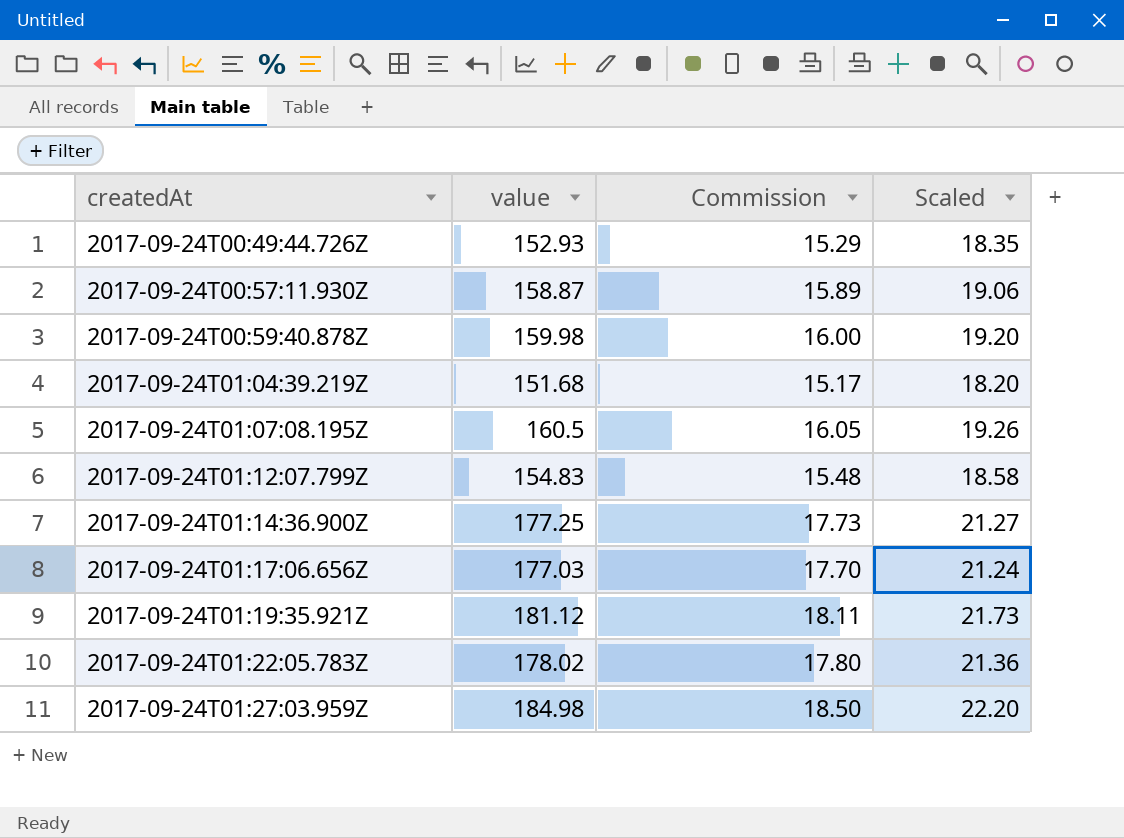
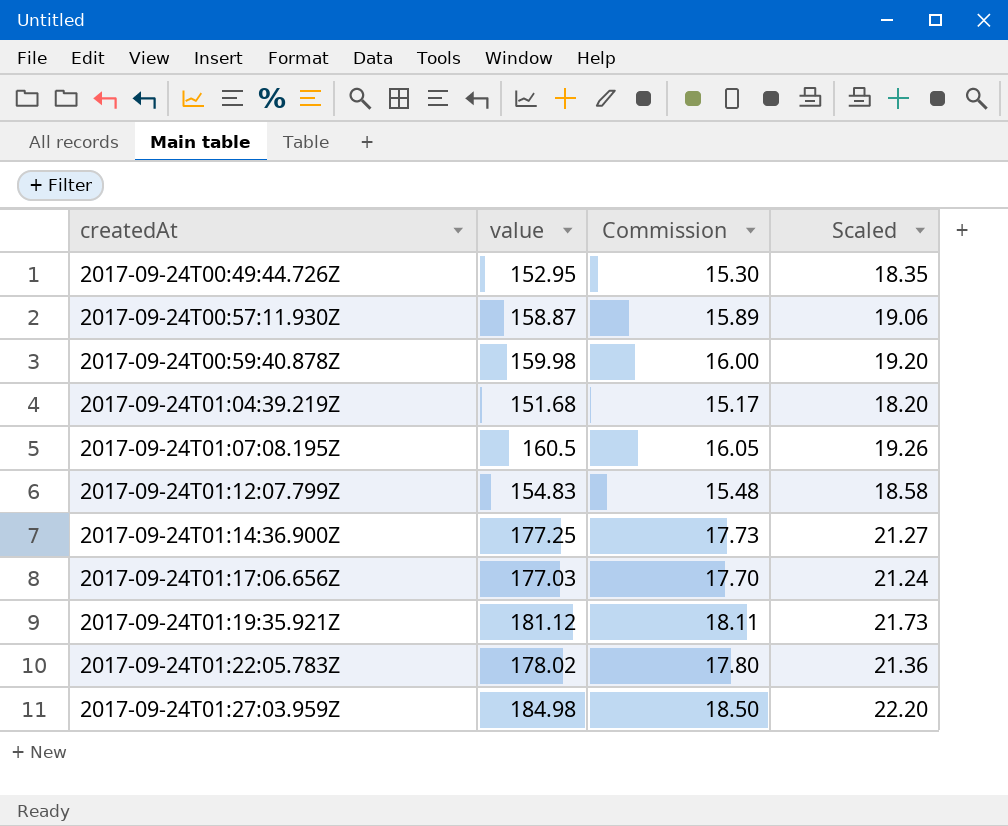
2017-09-24T00:49:44.726Z | value: 152.93 -> 152.95
2017-09-24T00:49:44.726Z | Commission: 15.29 -> 15.30

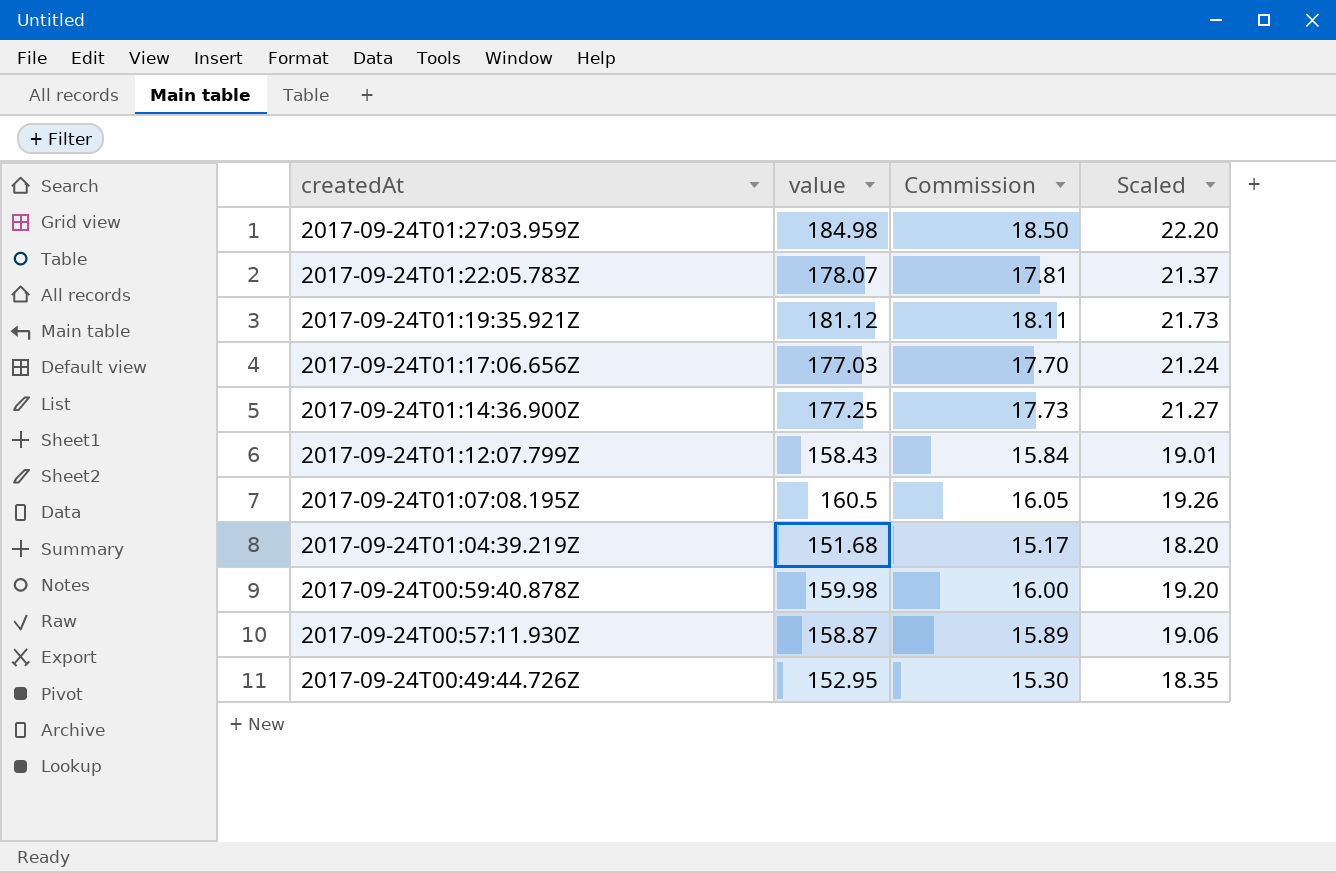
row order: createdAt ascending -> createdAt descending
2017-09-24T01:22:05.783Z | value: 178.02 -> 178.07
2017-09-24T01:22:05.783Z | Commission: 17.80 -> 17.81
2017-09-24T01:22:05.783Z | Scaled: 21.36 -> 21.37
2017-09-24T01:12:07.799Z | value: 154.83 -> 158.43
2017-09-24T01:12:07.799Z | Commission: 15.48 -> 15.84
2017-09-24T01:12:07.799Z | Scaled: 18.58 -> 19.01

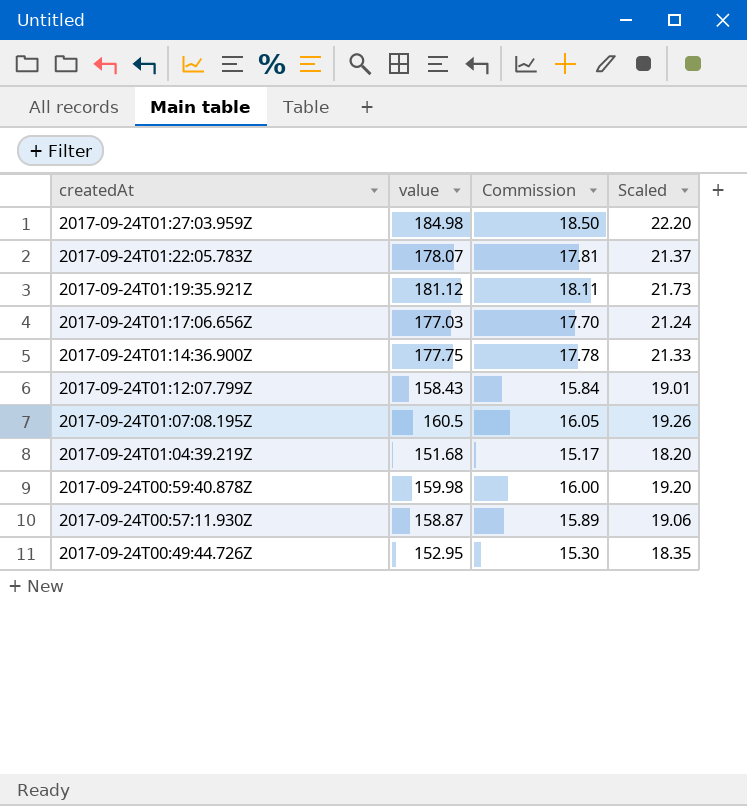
2017-09-24T01:14:36.900Z | value: 177.25 -> 177.75
2017-09-24T01:14:36.900Z | Commission: 17.73 -> 17.78
2017-09-24T01:14:36.900Z | Scaled: 21.27 -> 21.33

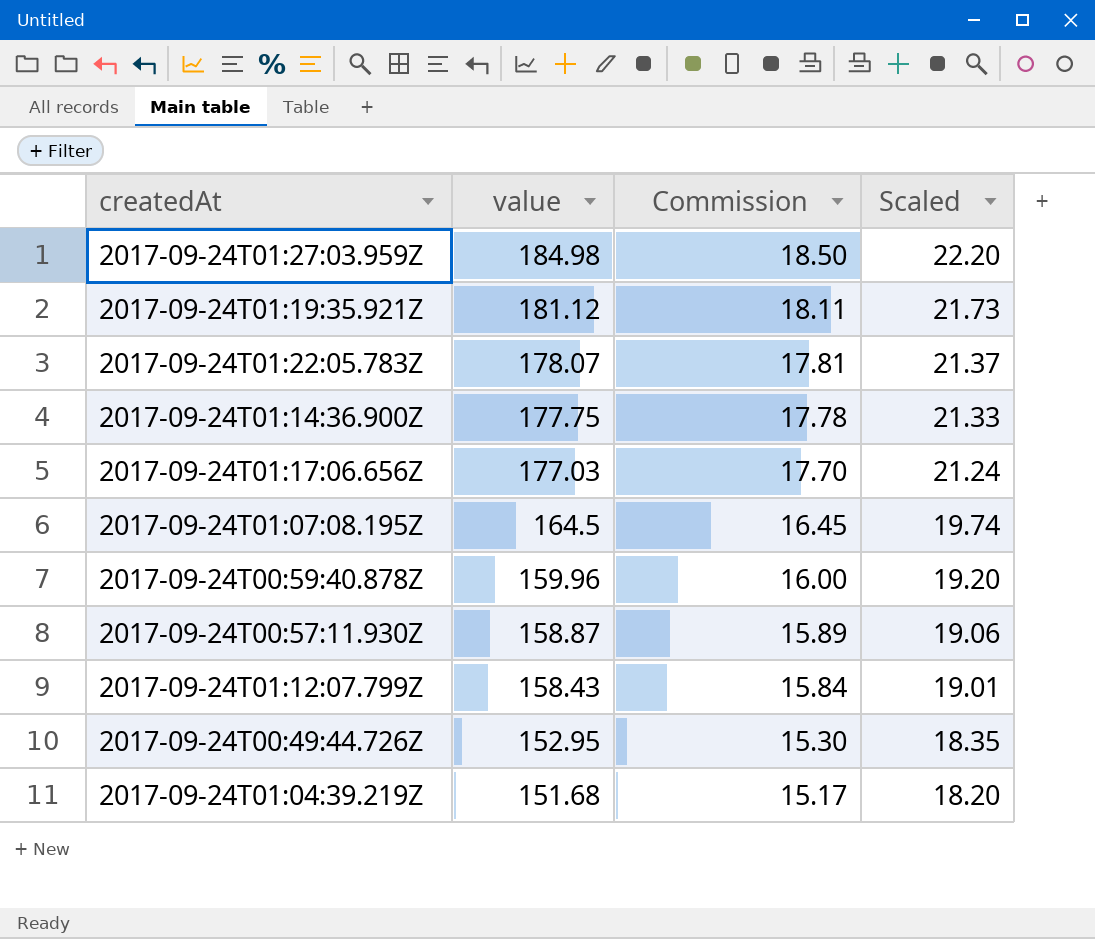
row order: createdAt descending -> value descending
2017-09-24T01:07:08.195Z | value: 160.5 -> 164.5
2017-09-24T01:07:08.195Z | Commission: 16.05 -> 16.45
2017-09-24T01:07:08.195Z | Scaled: 19.26 -> 19.74
2017-09-24T00:59:40.878Z | value: 159.98 -> 159.96

